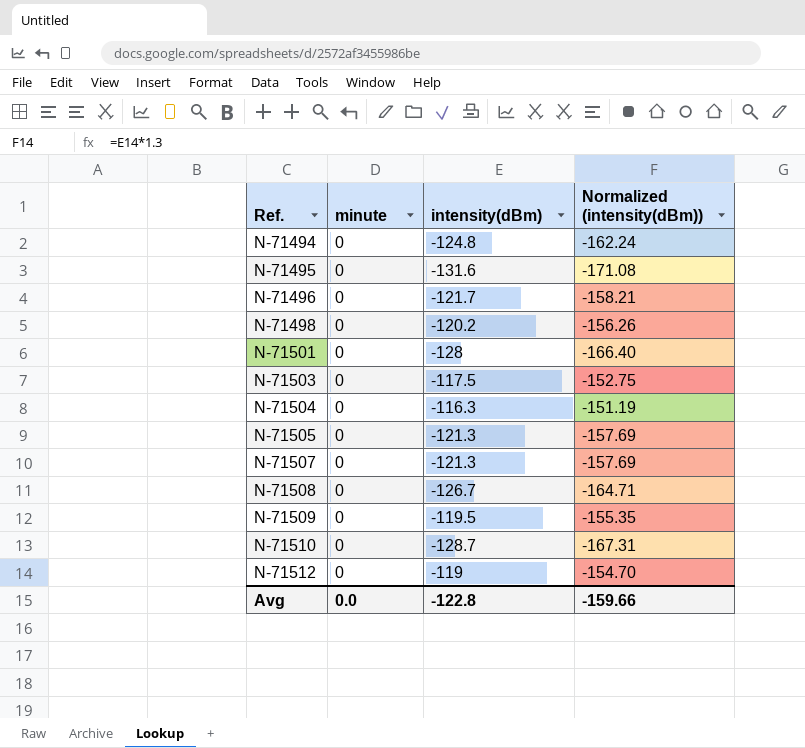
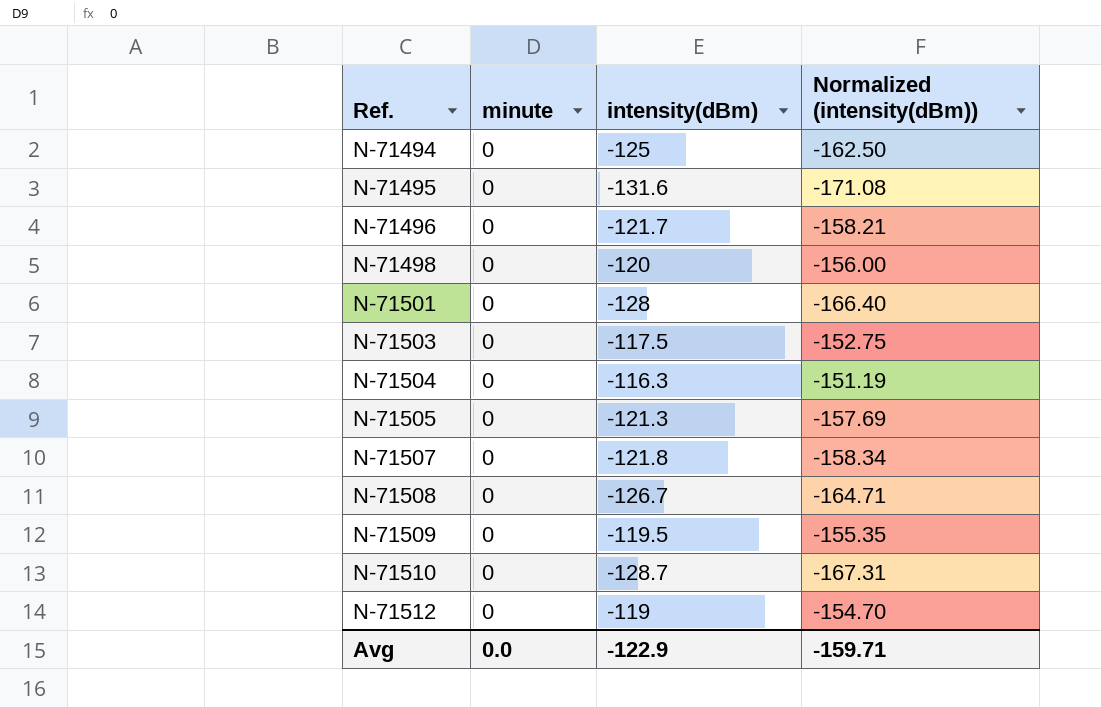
N-71494 | intensity(dBm): -124.8 -> -125
N-71494 | Normalized (intensity(dBm)): -162.24 -> -162.50
N-71498 | intensity(dBm): -120.2 -> -120
N-71498 | Normalized (intensity(dBm)): -156.26 -> -156.00
N-71507 | intensity(dBm): -121.3 -> -121.8
N-71507 | Normalized (intensity(dBm)): -157.69 -> -158.34
Avg | intensity(dBm): -122.8 -> -122.9
Avg | Normalized (intensity(dBm)): -159.66 -> -159.71

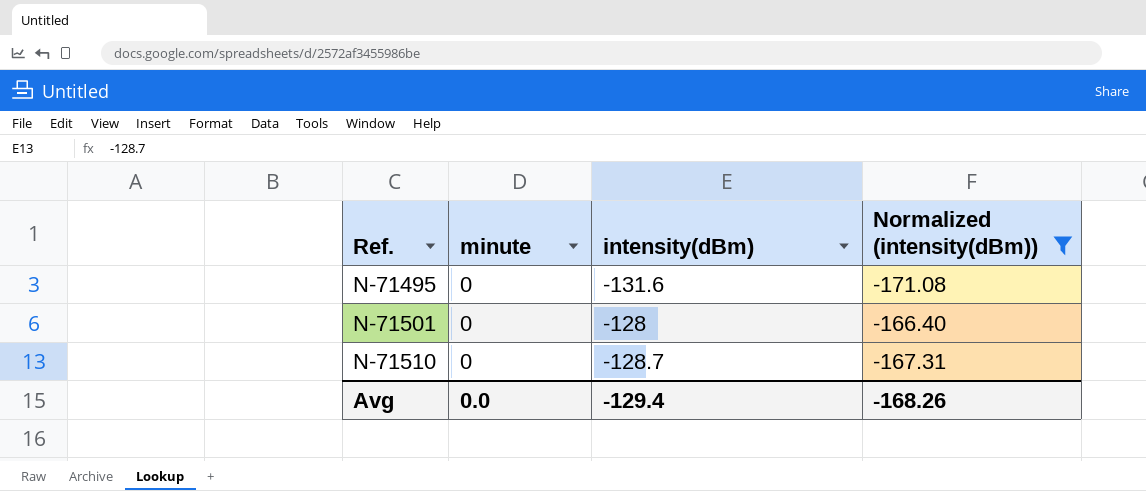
filter: none -> Normalized (intensity(dBm)) <= -166.40
Avg | intensity(dBm): -122.9 -> -129.4
Avg | Normalized (intensity(dBm)): -159.71 -> -168.26

